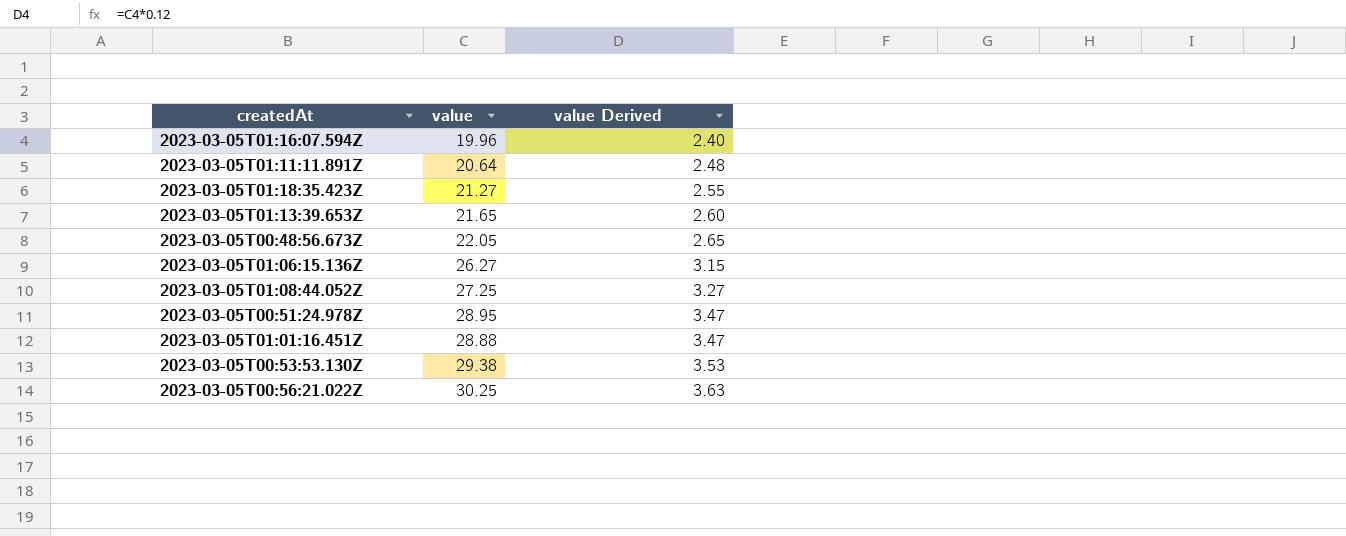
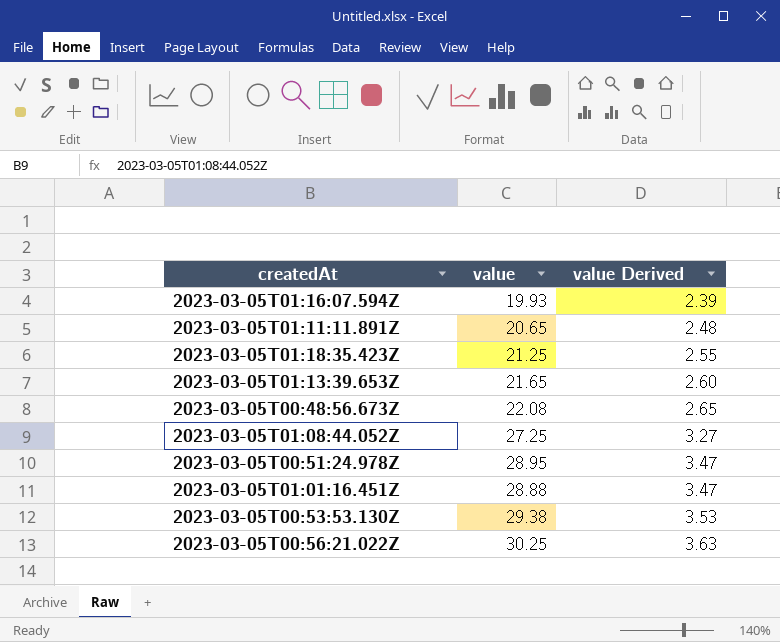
row 2023-03-05T01:06:15.136Z: 26.27 | 3.15 -> none
2023-03-05T01:16:07.594Z | value: 19.96 -> 19.93
2023-03-05T01:16:07.594Z | value Derived: 2.40 -> 2.39
2023-03-05T01:11:11.891Z | value: 20.64 -> 20.65
2023-03-05T01:18:35.423Z | value: 21.27 -> 21.25
2023-03-05T00:48:56.673Z | value: 22.05 -> 22.08

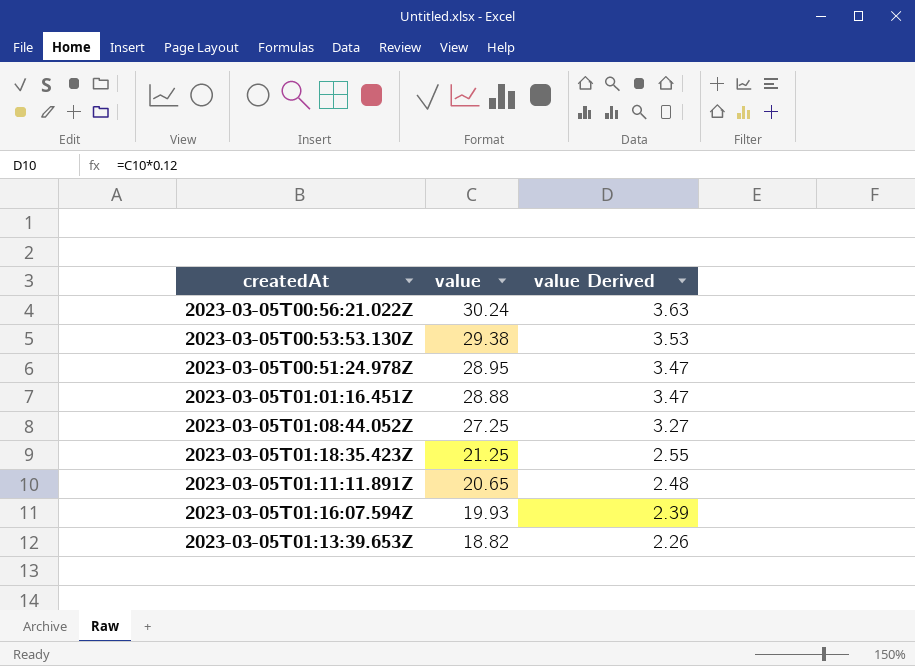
row order: value Derived ascending -> value descending
row 2023-03-05T00:48:56.673Z: 22.08 | 2.65 -> none
2023-03-05T00:56:21.022Z | value: 30.25 -> 30.24
2023-03-05T01:13:39.653Z | value: 21.65 -> 18.82
2023-03-05T01:13:39.653Z | value Derived: 2.60 -> 2.26

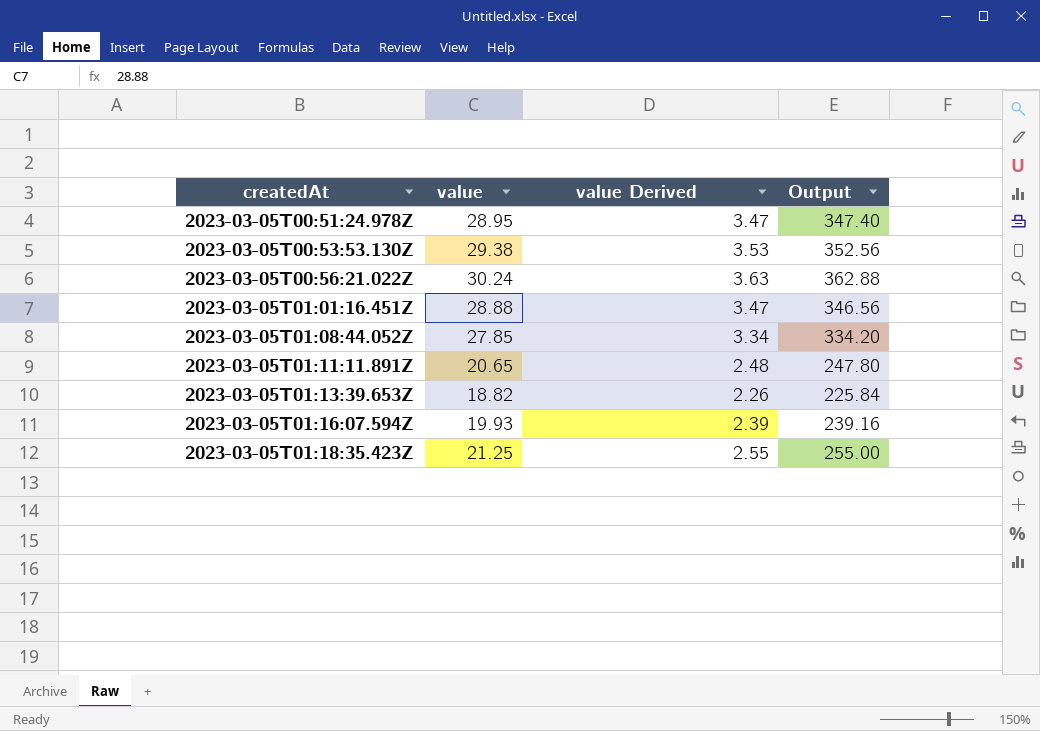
row order: value descending -> createdAt ascending
column Output | formula: none -> [value] * 12
2023-03-05T01:08:44.052Z | value: 27.25 -> 27.85
2023-03-05T01:08:44.052Z | value Derived: 3.27 -> 3.34

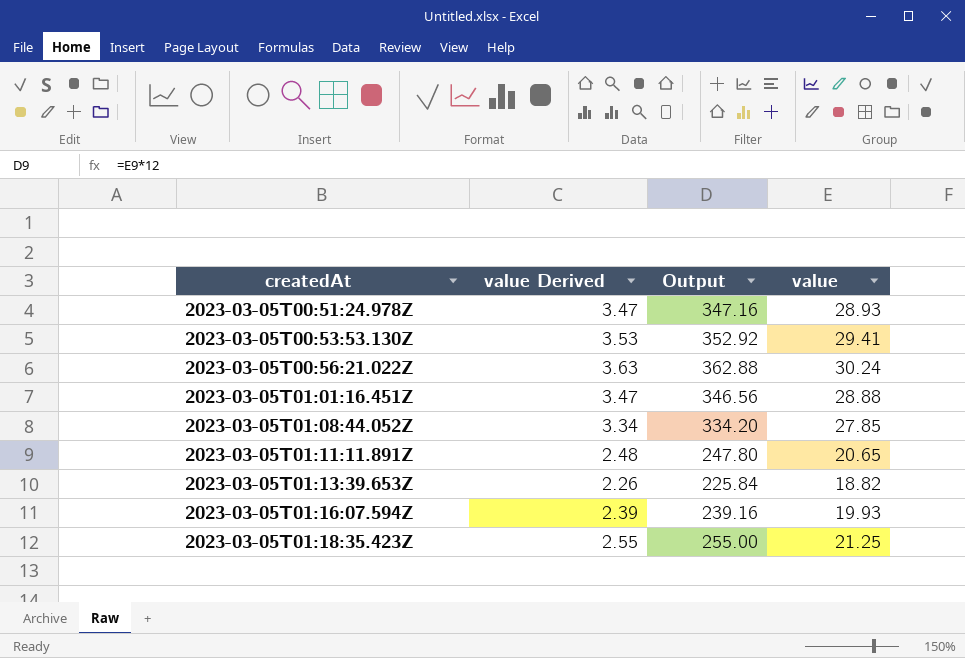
column value | position: 2 -> 4
2023-03-05T00:51:24.978Z | Output: 347.40 -> 347.16
2023-03-05T00:51:24.978Z | value: 28.95 -> 28.93
2023-03-05T00:53:53.130Z | Output: 352.56 -> 352.92
2023-03-05T00:53:53.130Z | value: 29.38 -> 29.41

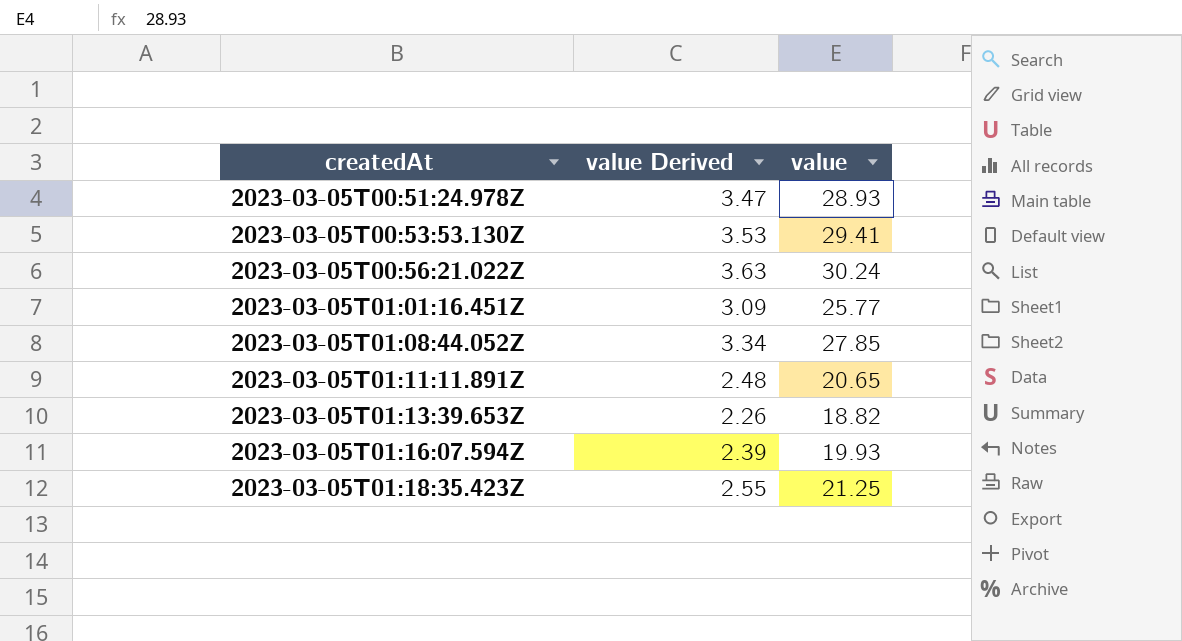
column Output | formula: [value] * 12 -> none
2023-03-05T01:01:16.451Z | value Derived: 3.47 -> 3.09
2023-03-05T01:01:16.451Z | value: 28.88 -> 25.77

